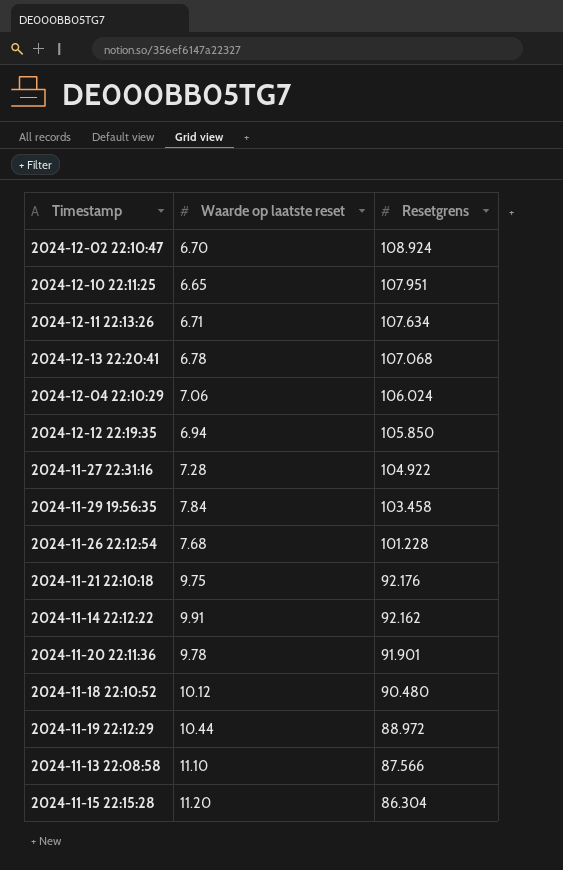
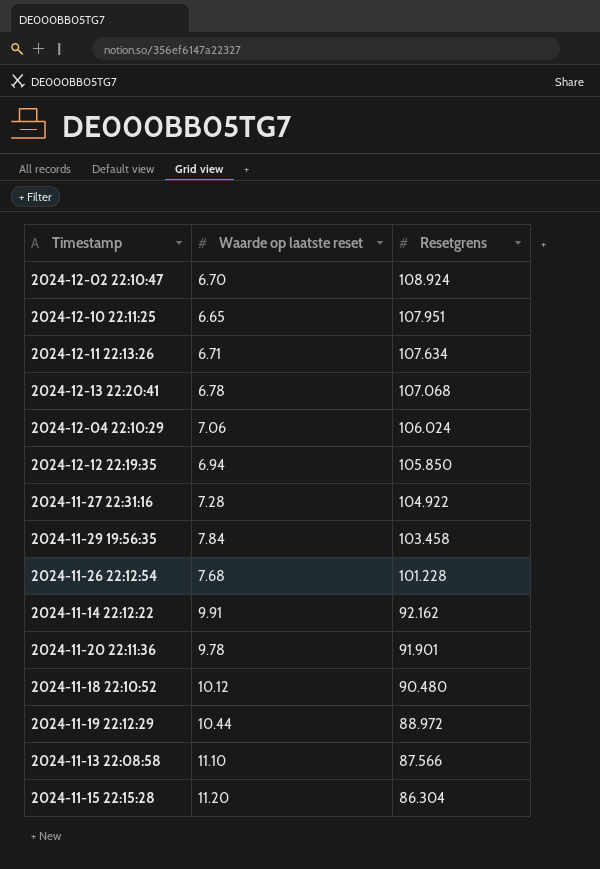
row 2024-11-21 22:10:18: 9.75 | 92.176 -> none

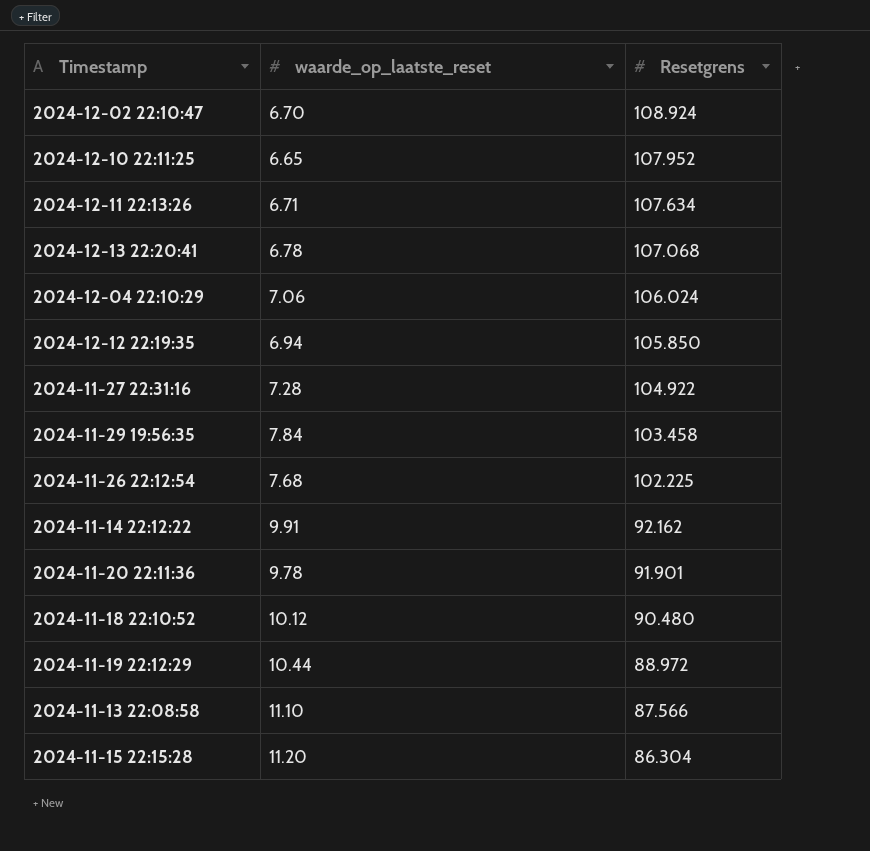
column name: Waarde op laatste reset -> waarde_op_laatste_reset
2024-12-10 22:11:25 | Resetgrens: 107.951 -> 107.952
2024-11-26 22:12:54 | Resetgrens: 101.228 -> 102.225

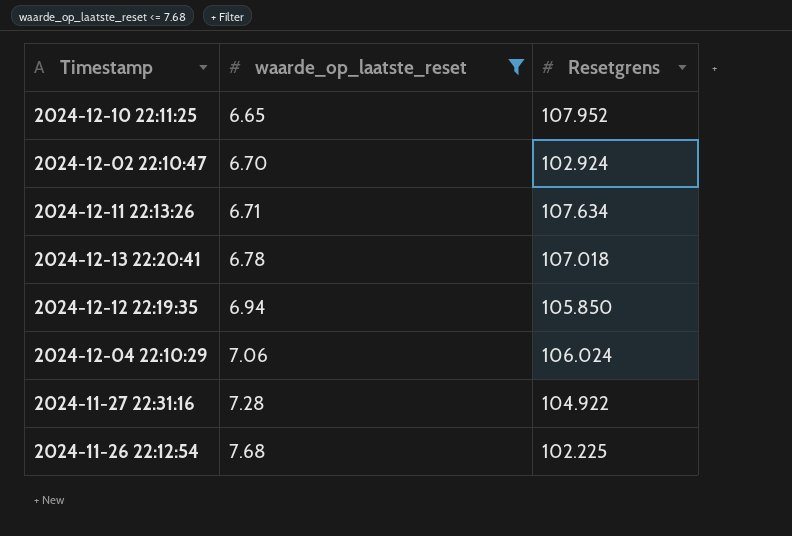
filter: none -> waarde_op_laatste_reset <= 7.68
row order: Resetgrens descending -> waarde_op_laatste_reset ascending
2024-12-02 22:10:47 | Resetgrens: 108.924 -> 102.924
2024-12-13 22:20:41 | Resetgrens: 107.068 -> 107.018

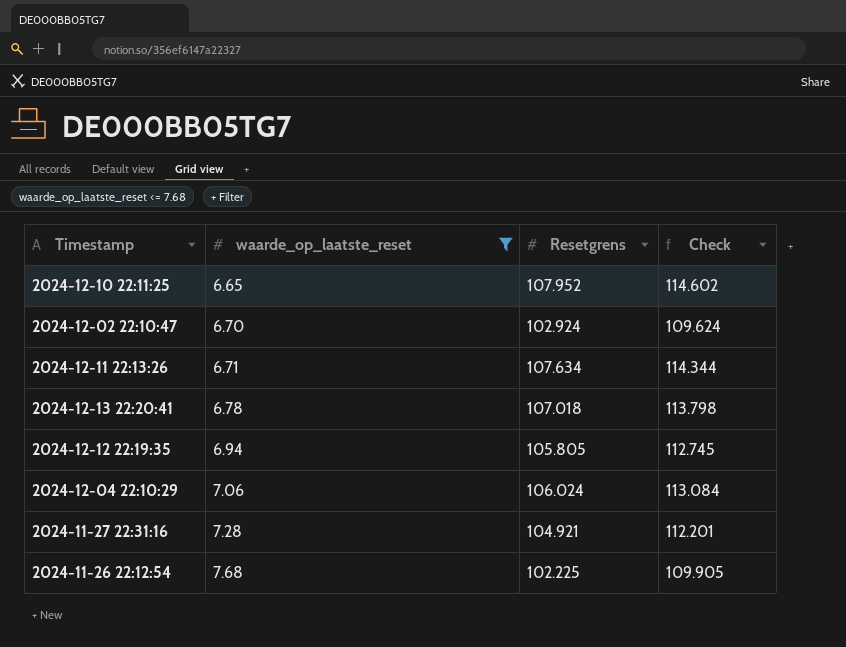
column Check | formula: none -> [waarde_op_laatste_reset] + [Resetgrens]
2024-12-12 22:19:35 | Resetgrens: 105.850 -> 105.805
2024-11-27 22:31:16 | Resetgrens: 104.922 -> 104.921

